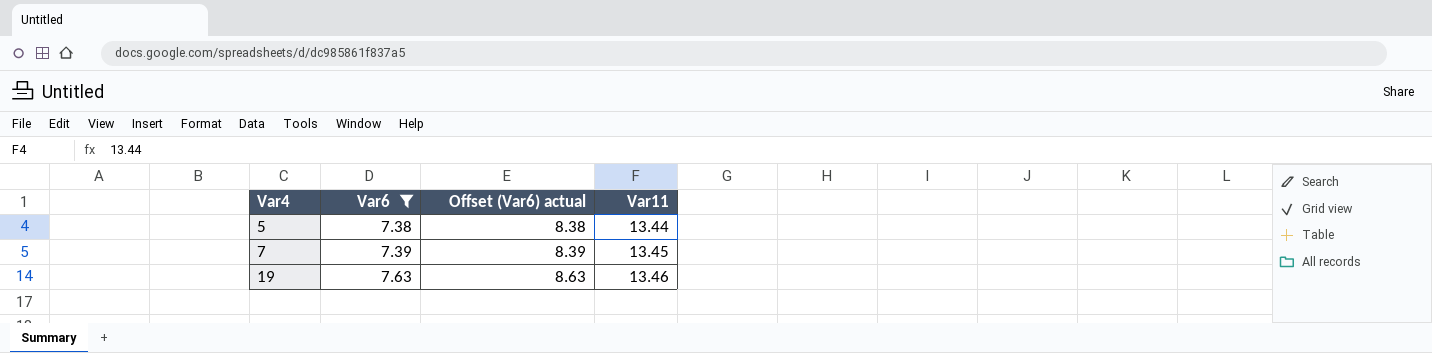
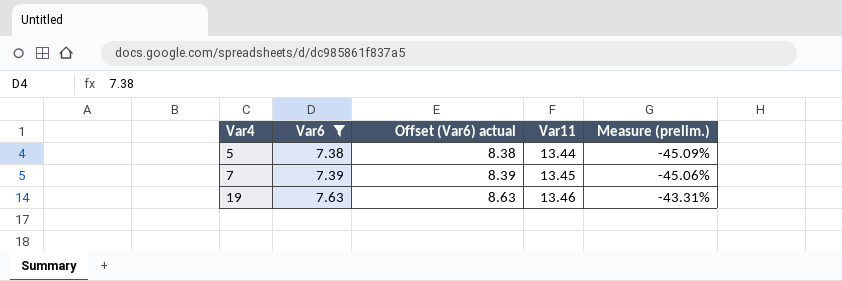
column Measure (prelim.) | formula: none -> ([Var6] - [Var11]) / [Var11]

